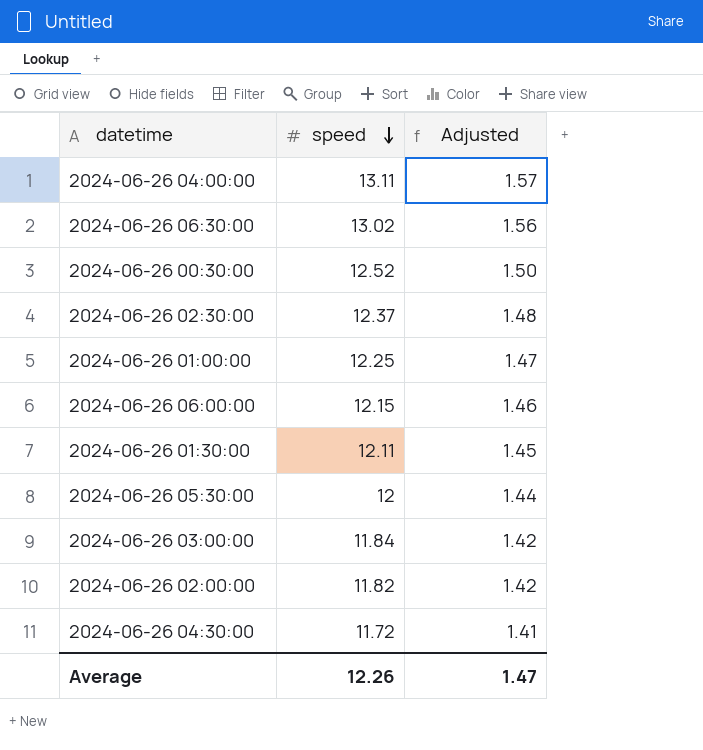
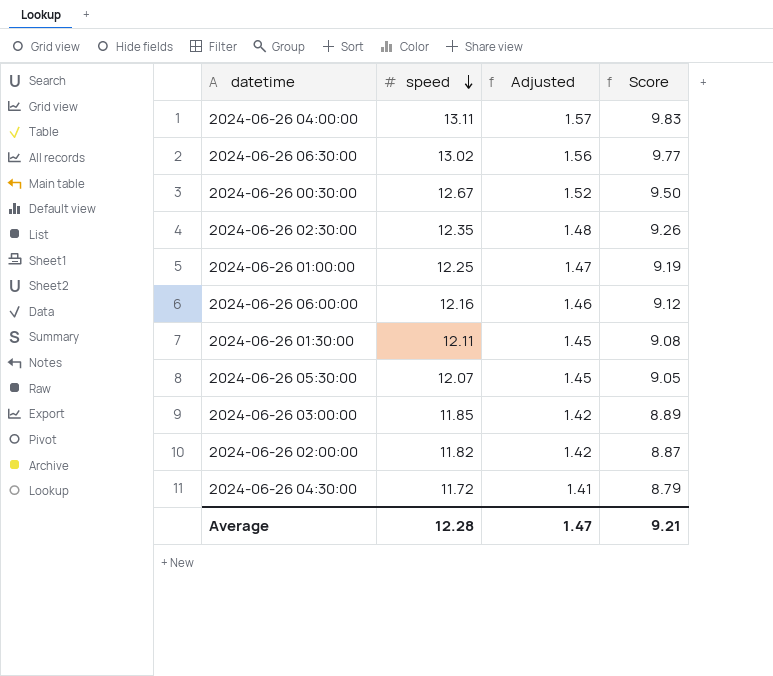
column Score | formula: none -> [speed] * 0.75
2024-06-26 00:30:00 | speed: 12.52 -> 12.67
2024-06-26 00:30:00 | Adjusted: 1.50 -> 1.52
2024-06-26 02:30:00 | speed: 12.37 -> 12.35
2024-06-26 06:00:00 | speed: 12.15 -> 12.16
2024-06-26 05:30:00 | speed: 12 -> 12.07
2024-06-26 05:30:00 | Adjusted: 1.44 -> 1.45
2024-06-26 03:00:00 | speed: 11.84 -> 11.85
Average | speed: 12.26 -> 12.28

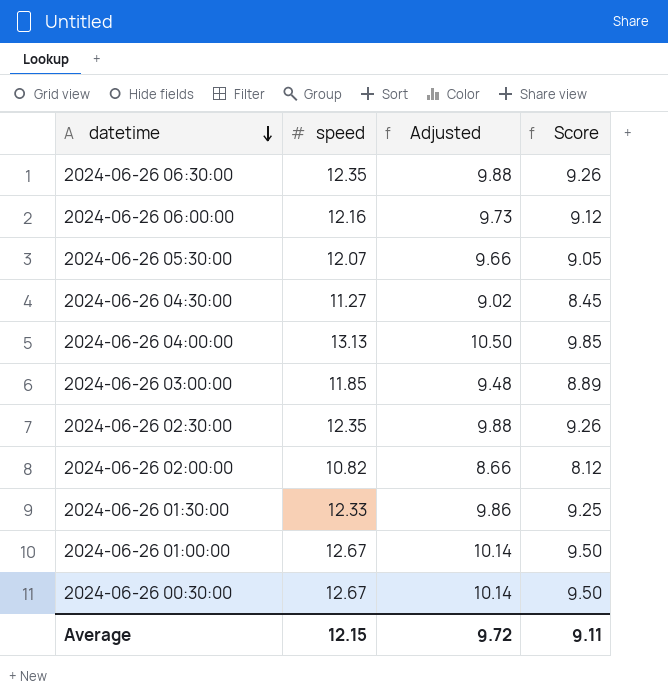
row order: speed descending -> datetime descending
column Adjusted | formula: [speed] * 0.12 -> [speed] * 0.8
2024-06-26 06:30:00 | speed: 13.02 -> 12.35
2024-06-26 06:30:00 | Score: 9.77 -> 9.26
2024-06-26 04:30:00 | speed: 11.72 -> 11.27
2024-06-26 04:30:00 | Score: 8.79 -> 8.45
2024-06-26 04:00:00 | speed: 13.11 -> 13.13
2024-06-26 04:00:00 | Score: 9.83 -> 9.85
2024-06-26 02:00:00 | speed: 11.82 -> 10.82
2024-06-26 02:00:00 | Score: 8.87 -> 8.12
2024-06-26 01:30:00 | speed: 12.11 -> 12.33
2024-06-26 01:30:00 | Score: 9.08 -> 9.25
2024-06-26 01:00:00 | speed: 12.25 -> 12.67
2024-06-26 01:00:00 | Score: 9.19 -> 9.50
Average | speed: 12.28 -> 12.15
Average | Adjusted: 1.47 -> 9.72
Average | Score: 9.21 -> 9.11

